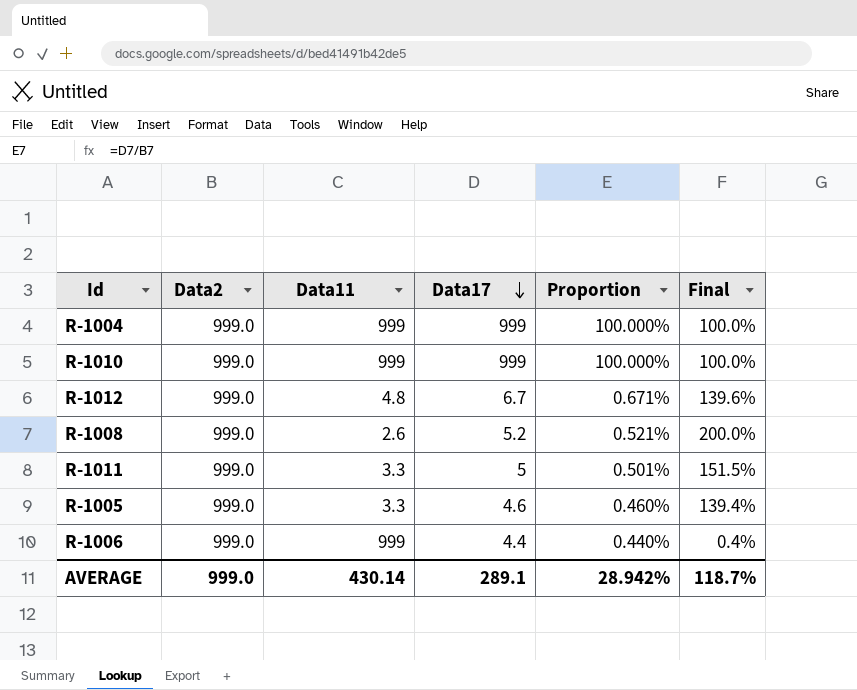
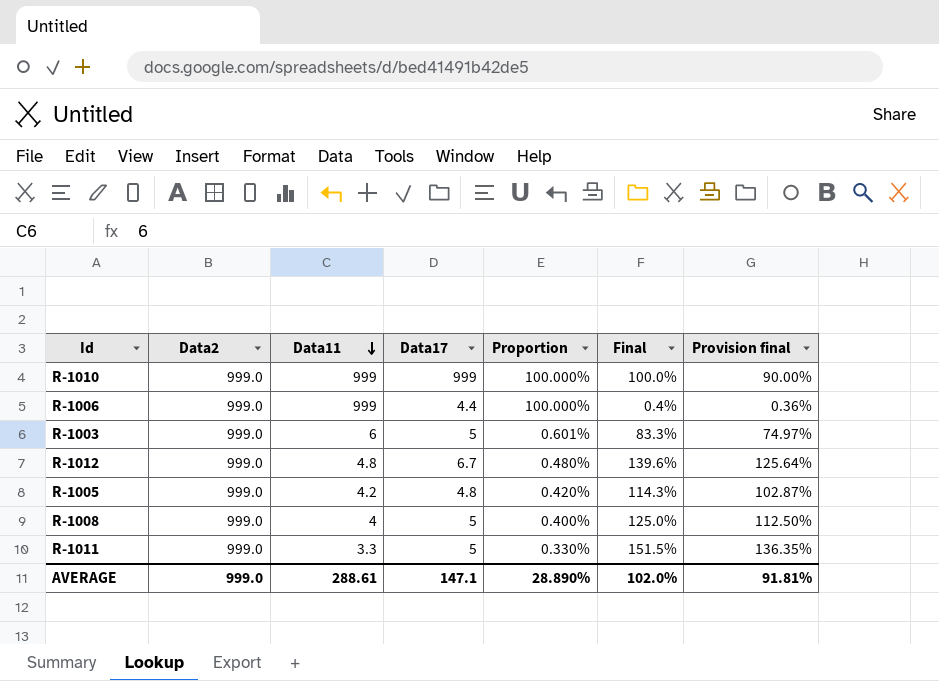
row order: Data17 descending -> Data11 descending
column Proportion | formula: [Data17] / [Data2] -> [Data11] / [Data2]
column Provision final | formula: none -> [Final] * 0.9
row R-1004: 999.0 | 999 | 999 | 100.000% | 100.0% -> none
row R-1003: none -> 999.0 | 6 | 5 | 0.601% | 83.3% | 74.97%
R-1005 | Data11: 3.3 -> 4.2
R-1005 | Data17: 4.6 -> 4.8
R-1005 | Final: 139.4% -> 114.3%
R-1008 | Data11: 2.6 -> 4
R-1008 | Data17: 5.2 -> 5
R-1008 | Final: 200.0% -> 125.0%
AVERAGE | Data11: 430.14 -> 288.61
AVERAGE | Data17: 289.1 -> 147.1
AVERAGE | Proportion: 28.942% -> 28.890%
AVERAGE | Final: 118.7% -> 102.0%

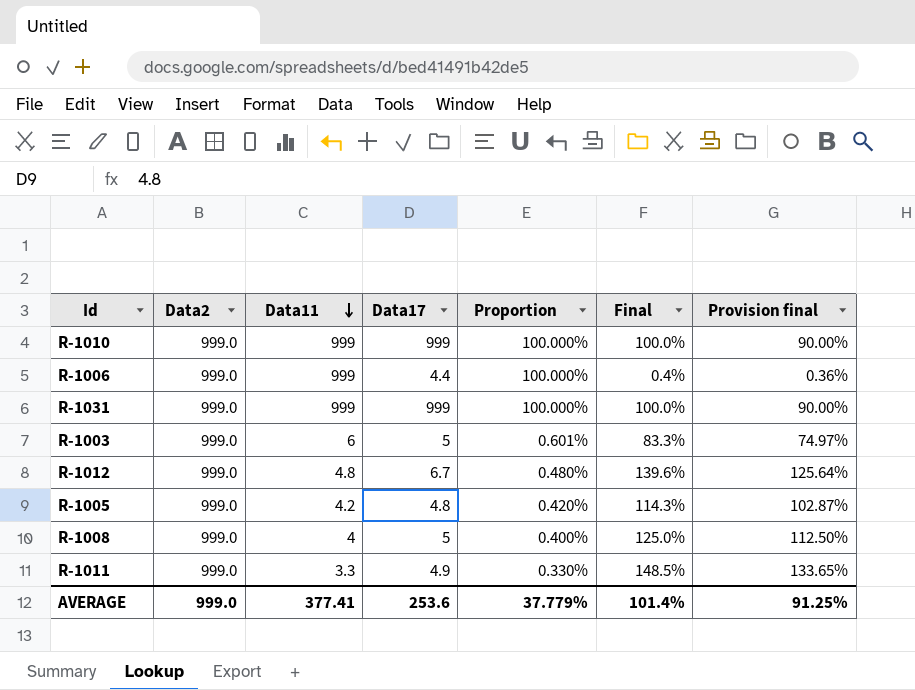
row R-1031: none -> 999.0 | 999 | 999 | 100.000% | 100.0% | 90.00%
R-1011 | Data17: 5 -> 4.9
R-1011 | Final: 151.5% -> 148.5%
R-1011 | Provision final: 136.35% -> 133.65%
AVERAGE | Data11: 288.61 -> 377.41
AVERAGE | Data17: 147.1 -> 253.6
AVERAGE | Proportion: 28.890% -> 37.779%
AVERAGE | Final: 102.0% -> 101.4%
AVERAGE | Provision final: 91.81% -> 91.25%

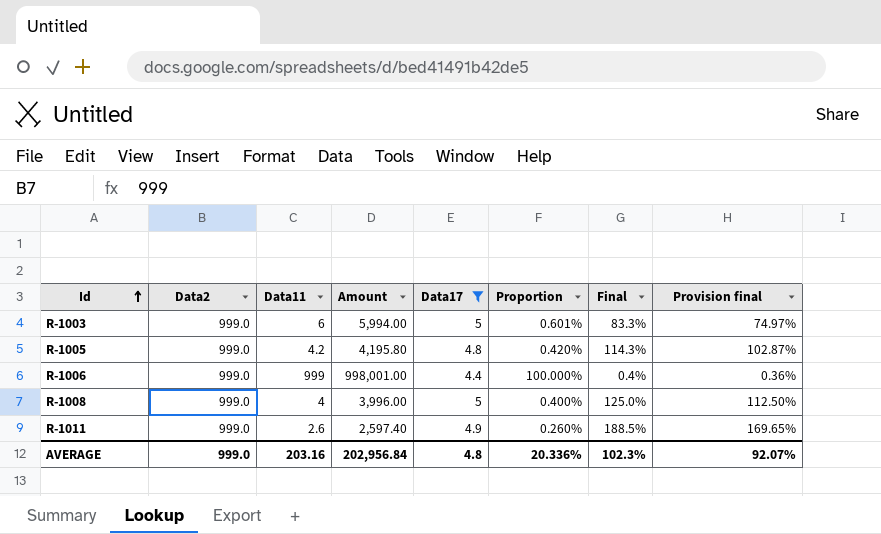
filter: none -> Data17 <= 5
row order: Data11 descending -> Id ascending
column Amount | formula: none -> [Data2] * [Data11]
R-1011 | Data11: 3.3 -> 2.6
R-1011 | Proportion: 0.330% -> 0.260%
R-1011 | Final: 148.5% -> 188.5%
R-1011 | Provision final: 133.65% -> 169.65%
AVERAGE | Data11: 377.41 -> 203.16
AVERAGE | Data17: 253.6 -> 4.8
AVERAGE | Proportion: 37.779% -> 20.336%
AVERAGE | Final: 101.4% -> 102.3%
AVERAGE | Provision final: 91.25% -> 92.07%

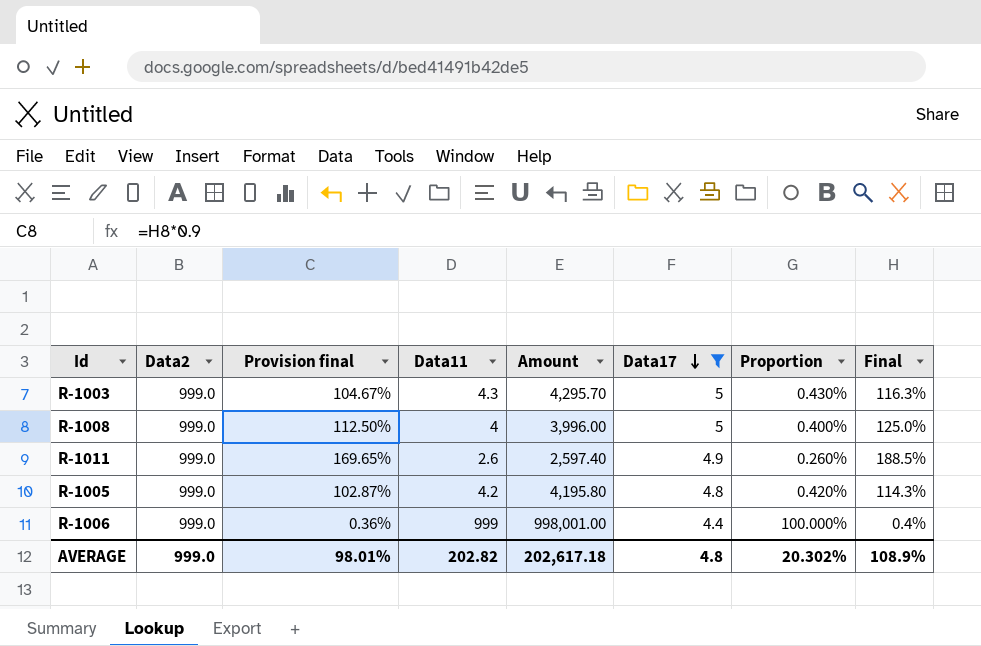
row order: Id ascending -> Data17 descending
column Provision final | position: 8 -> 3
R-1003 | Provision final: 74.97% -> 104.67%
R-1003 | Data11: 6 -> 4.3
R-1003 | Amount: 5,994.00 -> 4,295.70
R-1003 | Proportion: 0.601% -> 0.430%
R-1003 | Final: 83.3% -> 116.3%
AVERAGE | Provision final: 92.07% -> 98.01%
AVERAGE | Data11: 203.16 -> 202.82
AVERAGE | Amount: 202,956.84 -> 202,617.18
AVERAGE | Proportion: 20.336% -> 20.302%
AVERAGE | Final: 102.3% -> 108.9%

